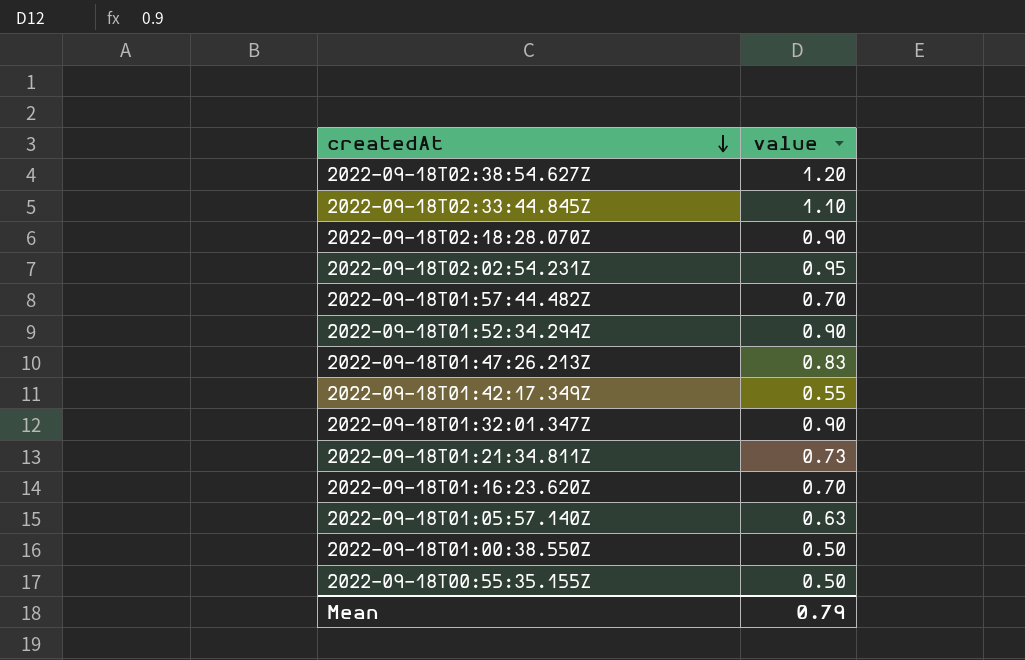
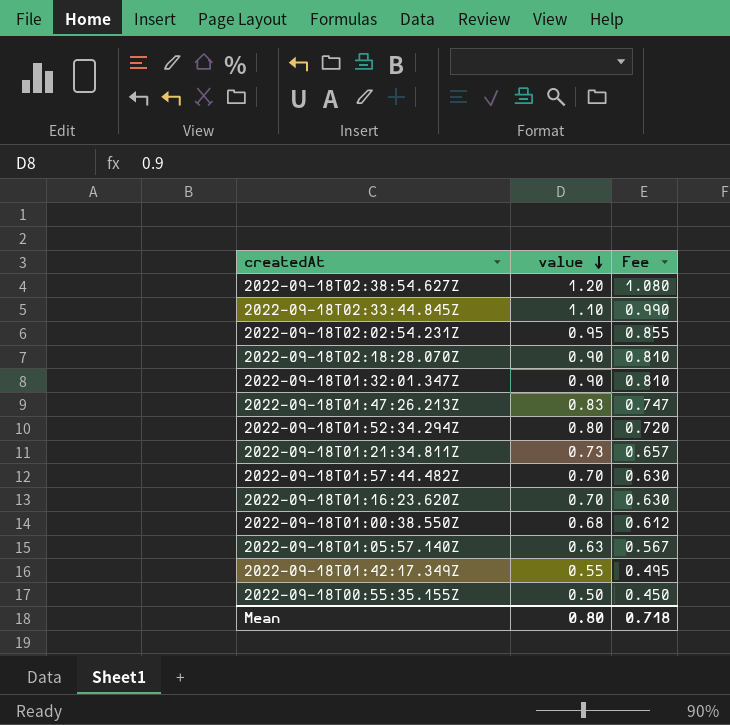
row order: createdAt descending -> value descending
column Fee | formula: none -> [value] * 0.9
2022-09-18T01:52:34.294Z | value: 0.90 -> 0.80
2022-09-18T01:00:38.550Z | value: 0.50 -> 0.68
Mean | value: 0.79 -> 0.80

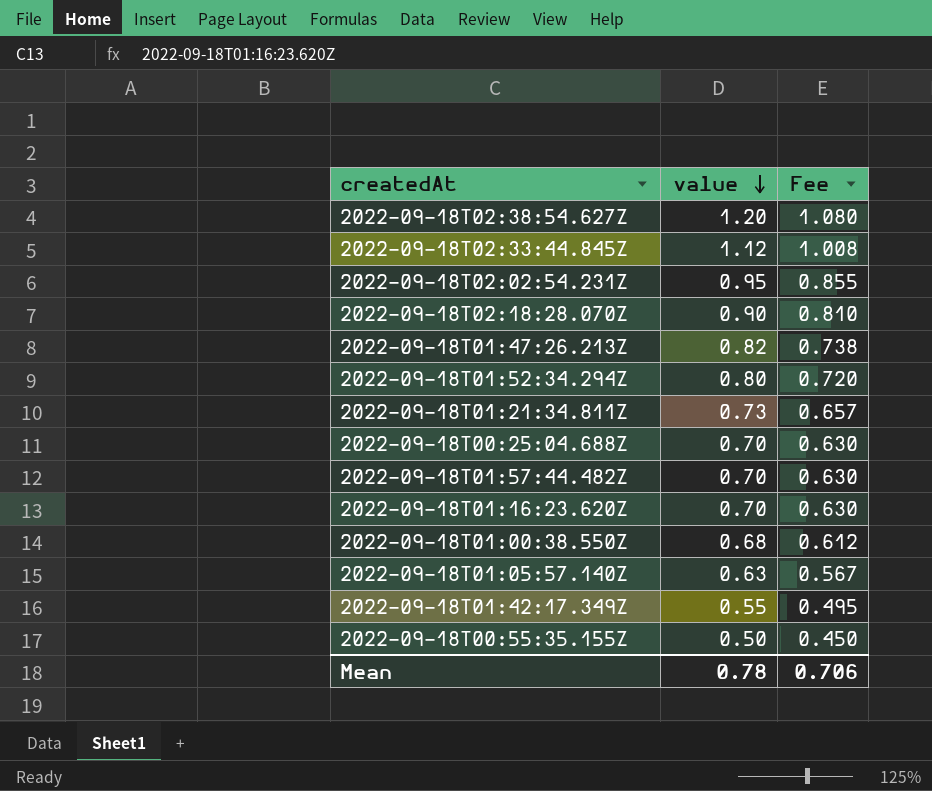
row 2022-09-18T01:32:01.347Z: 0.90 | 0.810 -> none
2022-09-18T02:33:44.845Z | value: 1.10 -> 1.12
2022-09-18T02:33:44.845Z | Fee: 0.990 -> 1.008
2022-09-18T01:47:26.213Z | value: 0.83 -> 0.82
2022-09-18T01:47:26.213Z | Fee: 0.747 -> 0.738
row 2022-09-18T00:25:04.688Z: none -> 0.70 | 0.630
Mean | value: 0.80 -> 0.78
Mean | Fee: 0.718 -> 0.706

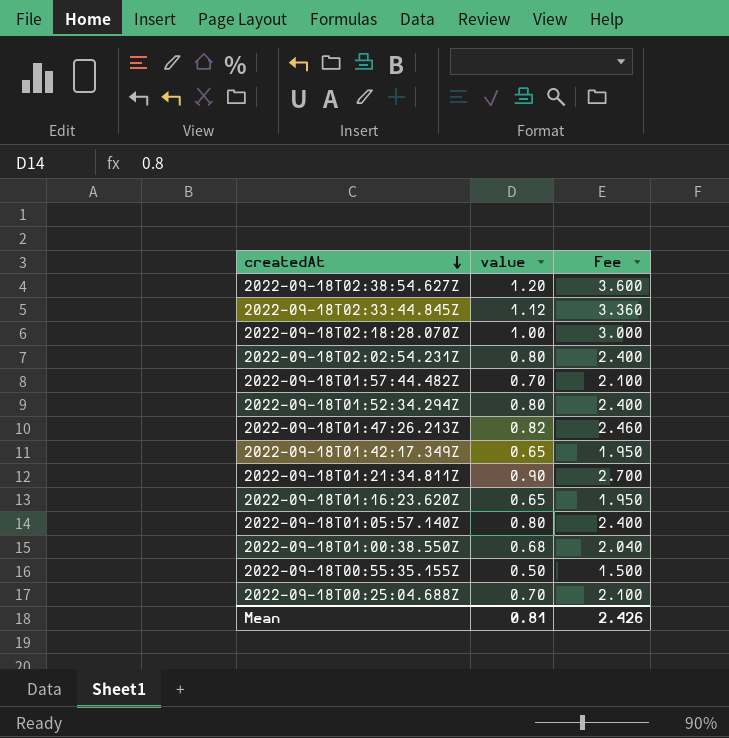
row order: value descending -> createdAt descending
column Fee | formula: [value] * 0.9 -> [value] * 3
2022-09-18T02:18:28.070Z | value: 0.90 -> 1.00
2022-09-18T02:02:54.231Z | value: 0.95 -> 0.80
2022-09-18T01:42:17.349Z | value: 0.55 -> 0.65
2022-09-18T01:21:34.811Z | value: 0.73 -> 0.90
2022-09-18T01:16:23.620Z | value: 0.70 -> 0.65
2022-09-18T01:05:57.140Z | value: 0.63 -> 0.80
Mean | value: 0.78 -> 0.81
Mean | Fee: 0.706 -> 2.426

